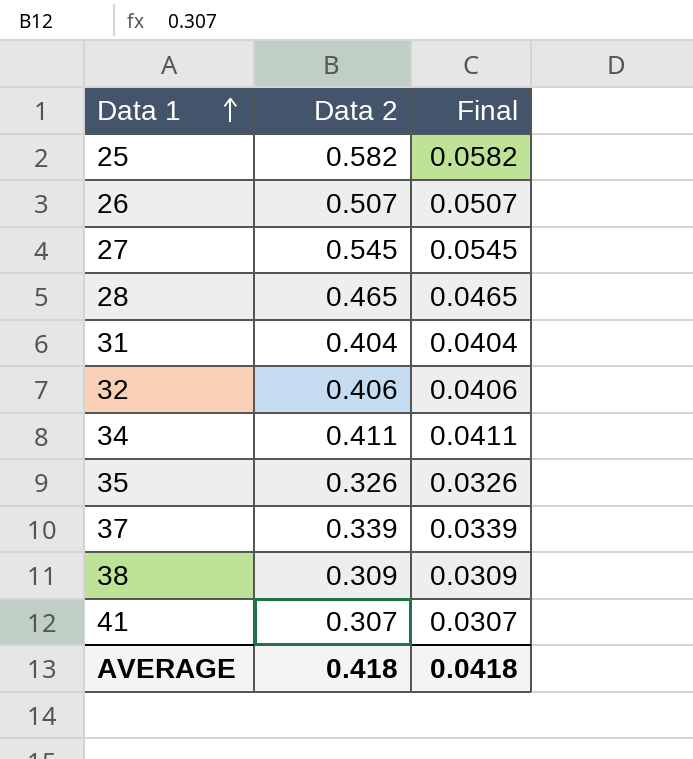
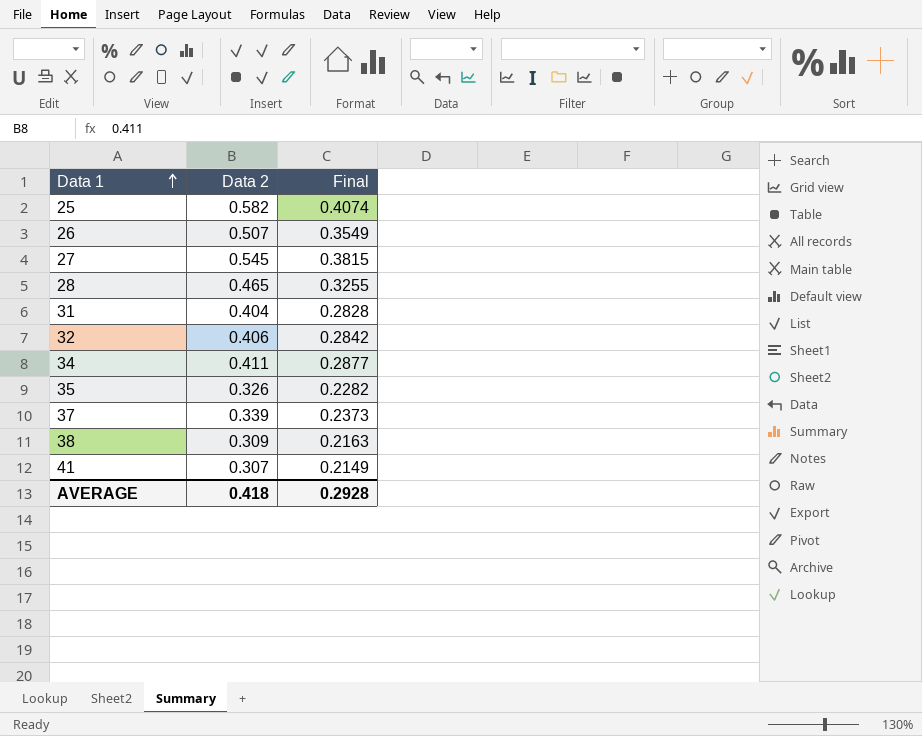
column Final | formula: [Data 2] * 0.1 -> [Data 2] * 0.7
AVERAGE | Final: 0.0418 -> 0.2928

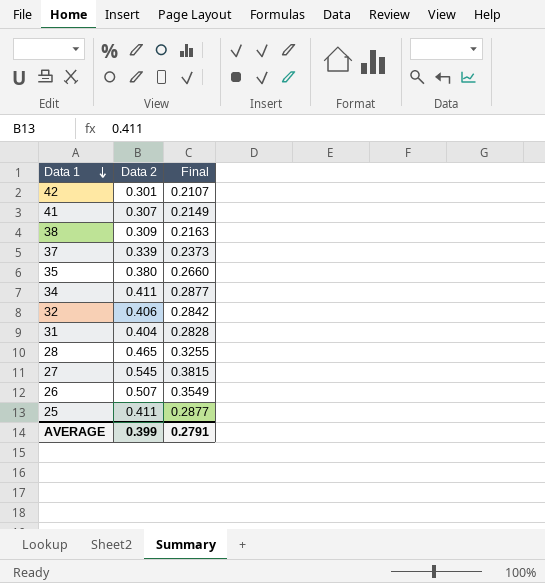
row order: Data 1 ascending -> Data 1 descending
row 42: none -> 0.301 | 0.2107
35 | Data 2: 0.326 -> 0.380
35 | Final: 0.2282 -> 0.2660
25 | Data 2: 0.582 -> 0.411
25 | Final: 0.4074 -> 0.2877
AVERAGE | Data 2: 0.418 -> 0.399
AVERAGE | Final: 0.2928 -> 0.2791

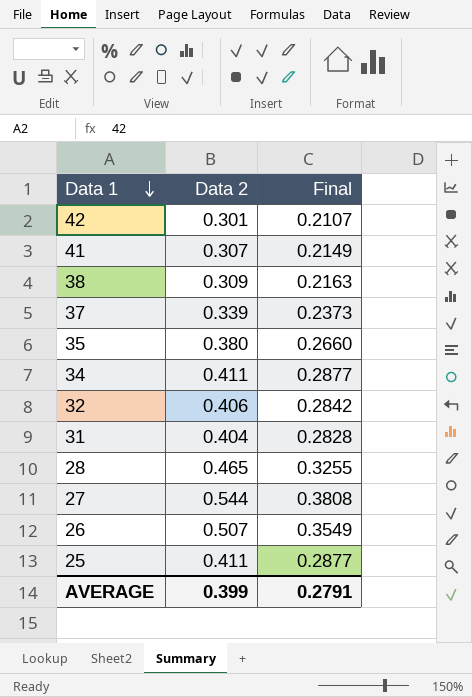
27 | Data 2: 0.545 -> 0.544
27 | Final: 0.3815 -> 0.3808

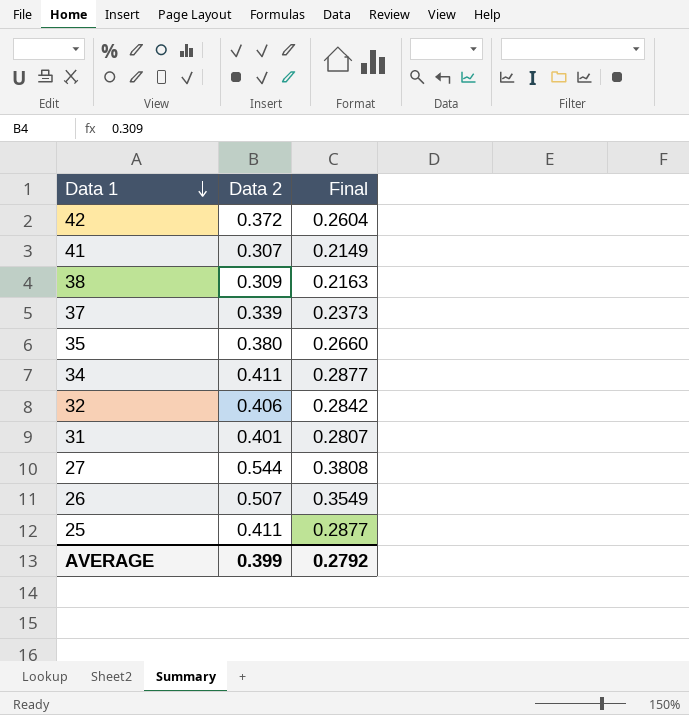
row 28: 0.465 | 0.3255 -> none
42 | Data 2: 0.301 -> 0.372
42 | Final: 0.2107 -> 0.2604
31 | Data 2: 0.404 -> 0.401
31 | Final: 0.2828 -> 0.2807
AVERAGE | Final: 0.2791 -> 0.2792

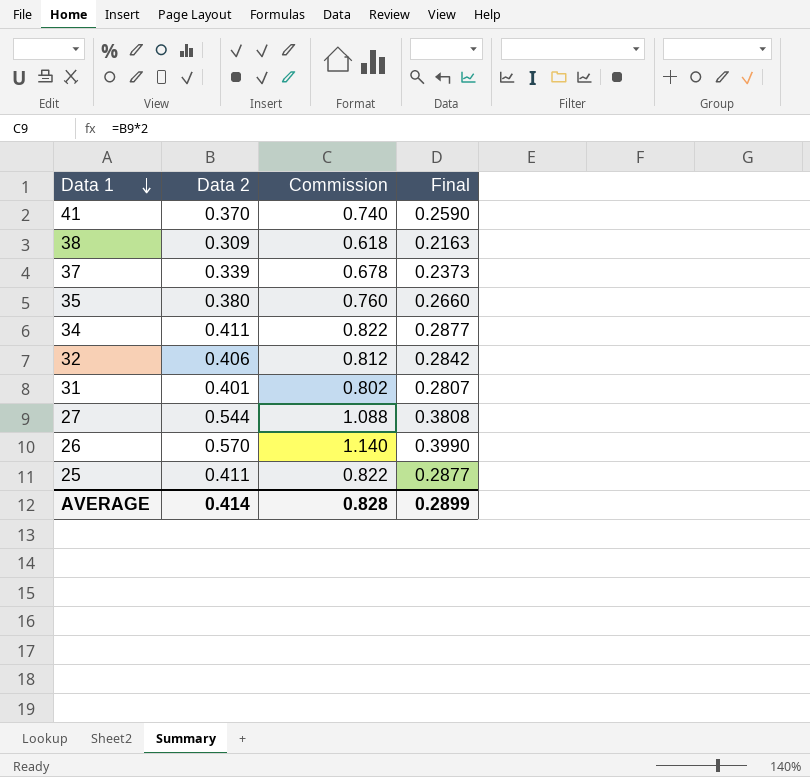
column Commission | formula: none -> [Data 2] * 2
row 42: 0.372 | 0.2604 -> none
41 | Data 2: 0.307 -> 0.370
41 | Final: 0.2149 -> 0.2590
26 | Data 2: 0.507 -> 0.570
26 | Final: 0.3549 -> 0.3990
AVERAGE | Data 2: 0.399 -> 0.414
AVERAGE | Final: 0.2792 -> 0.2899

